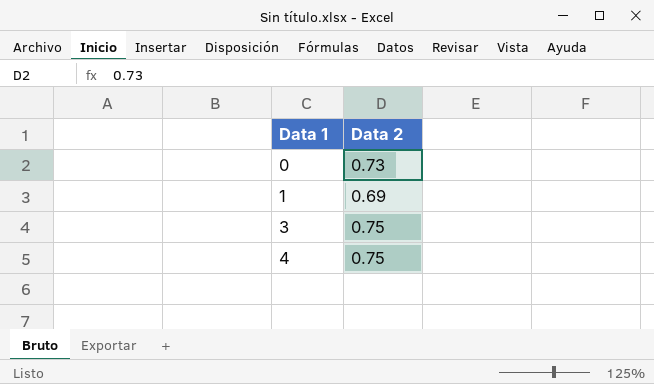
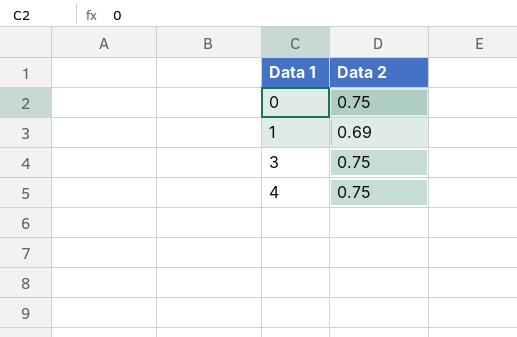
0 | Data 2: 0.73 -> 0.75

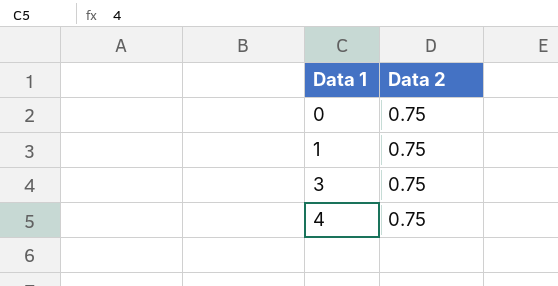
1 | Data 2: 0.69 -> 0.75

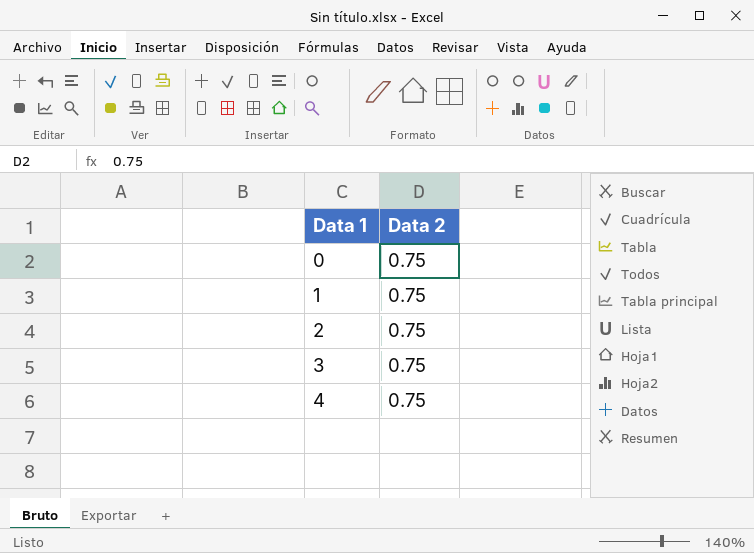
row 2: none -> 0.75

